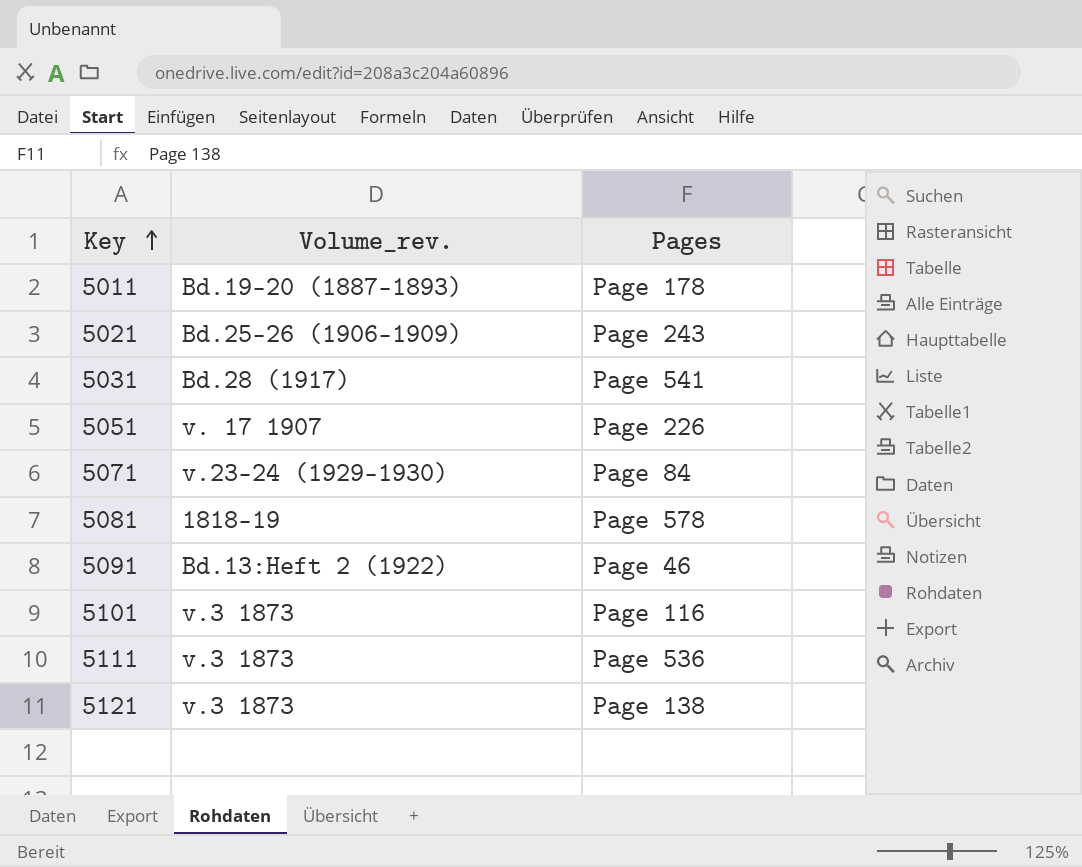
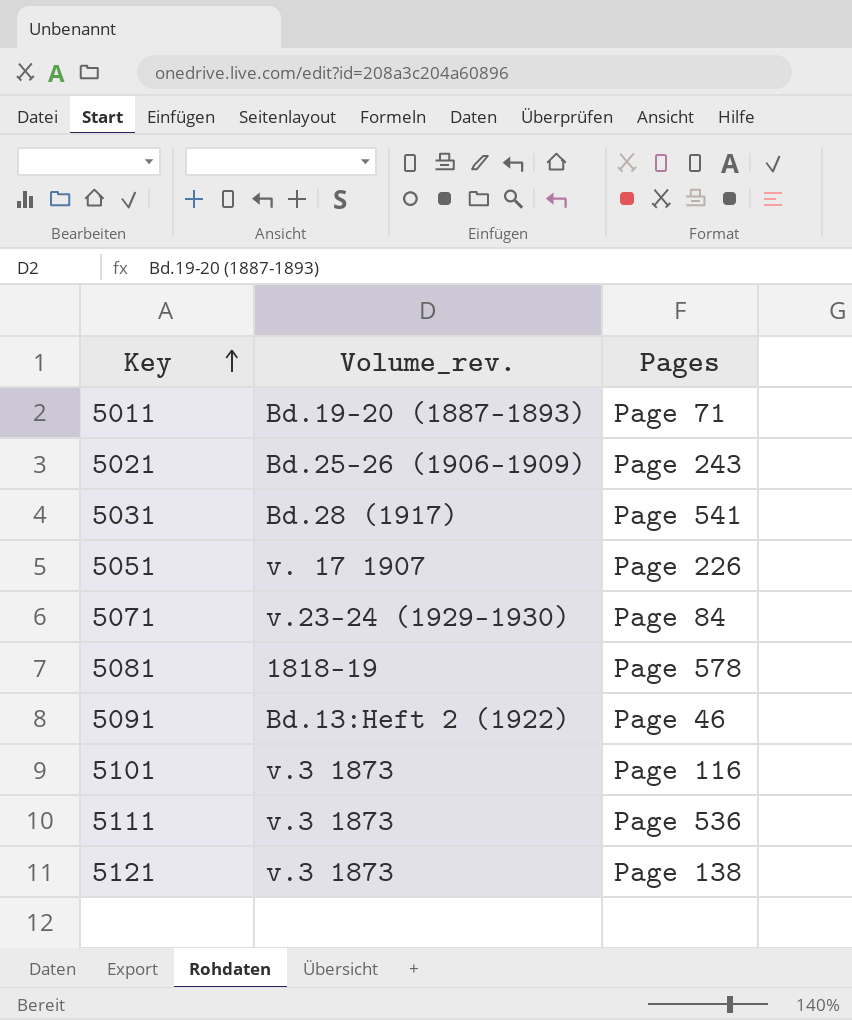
5011 | Pages: Page 178 -> Page 71

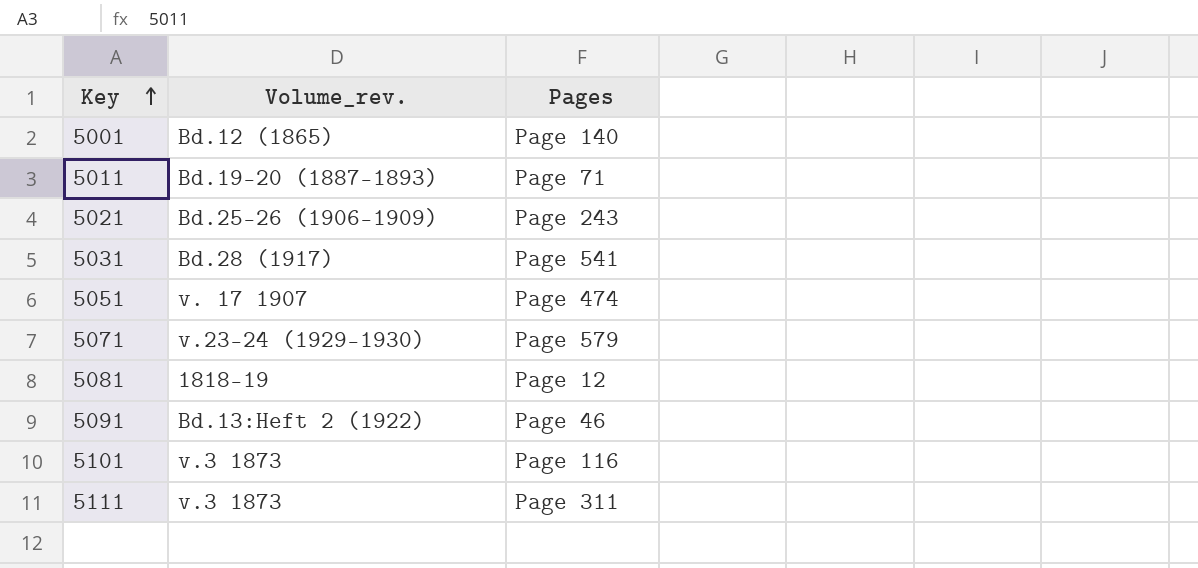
row 5121: v.3 1873 | Page 138 -> none
row 5001: none -> Bd.12 (1865) | Page 140
5051 | Pages: Page 226 -> Page 474
5071 | Pages: Page 84 -> Page 579
5081 | Pages: Page 578 -> Page 12
5111 | Pages: Page 536 -> Page 311

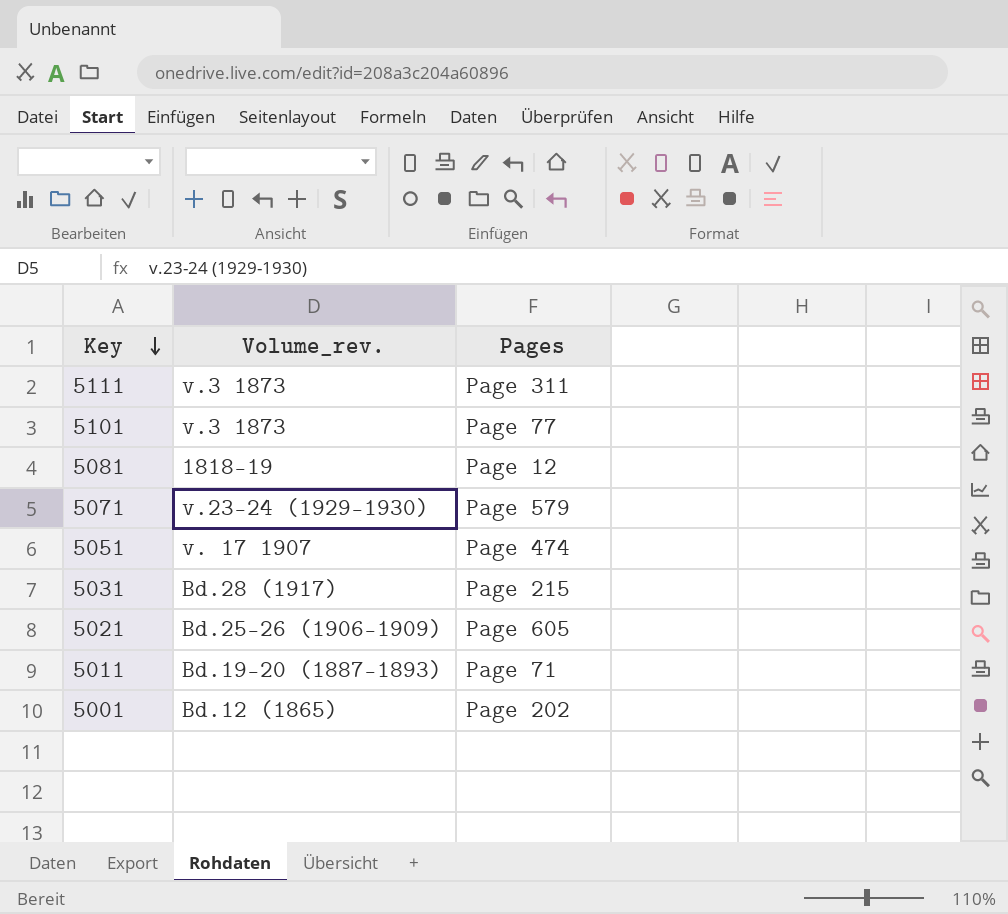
row order: Key ascending -> Key descending
row 5091: Bd.13:Heft 2 (1922) | Page 46 -> none
5101 | Pages: Page 116 -> Page 77
5031 | Pages: Page 541 -> Page 215
5021 | Pages: Page 243 -> Page 605
5001 | Pages: Page 140 -> Page 202

